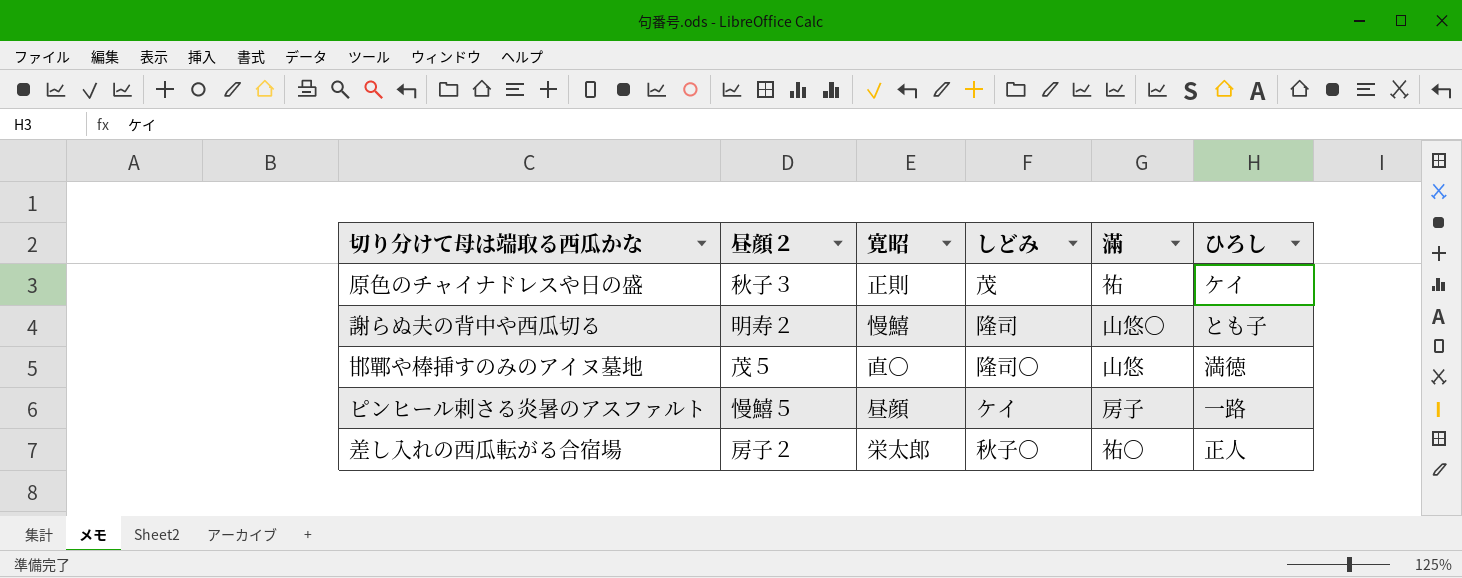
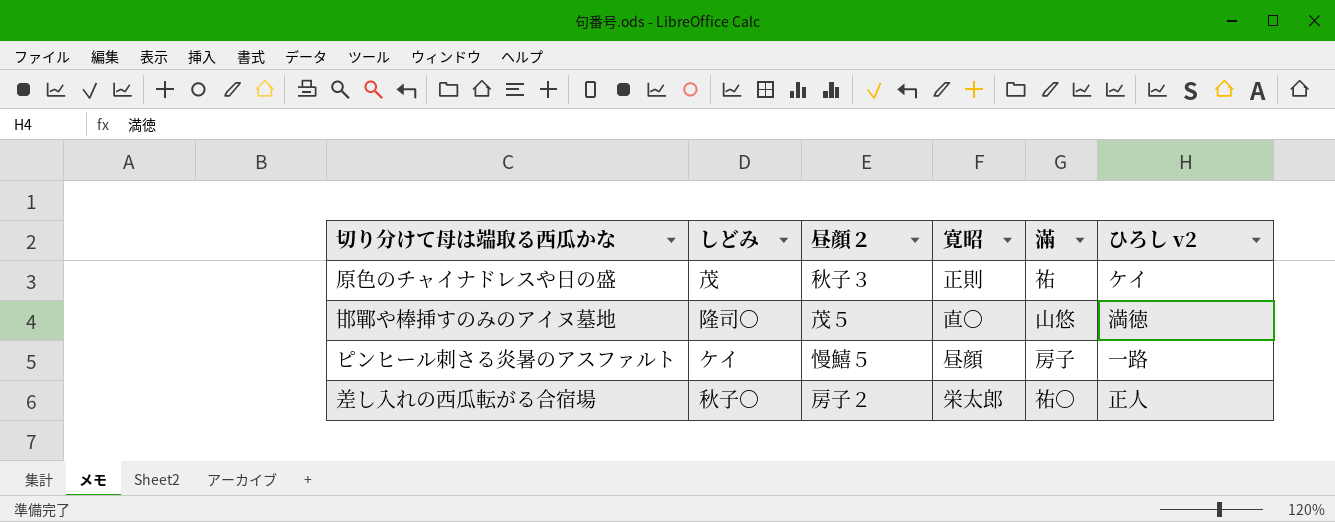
column しどみ | position: 4 -> 2
column name: ひろし -> ひろし v2
row 謝らぬ夫の背中や西瓜切る: 明寿２ | 慢鱚 | 隆司 | 山悠〇 | とも子 -> none

